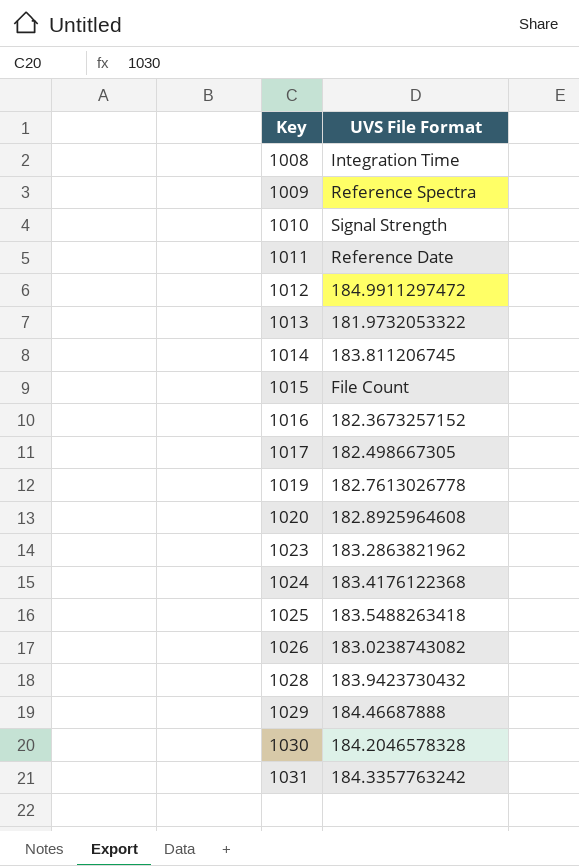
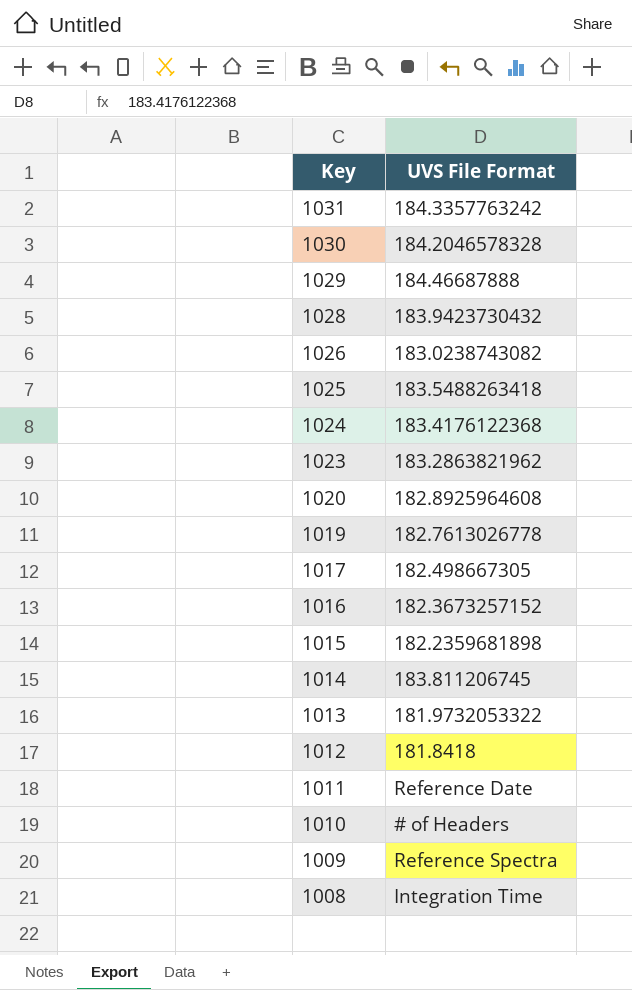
row order: Key ascending -> Key descending
1015 | UVS File Format: File Count -> 182.2359681898
1012 | UVS File Format: 184.9911297472 -> 181.8418
1010 | UVS File Format: Signal Strength -> # of Headers

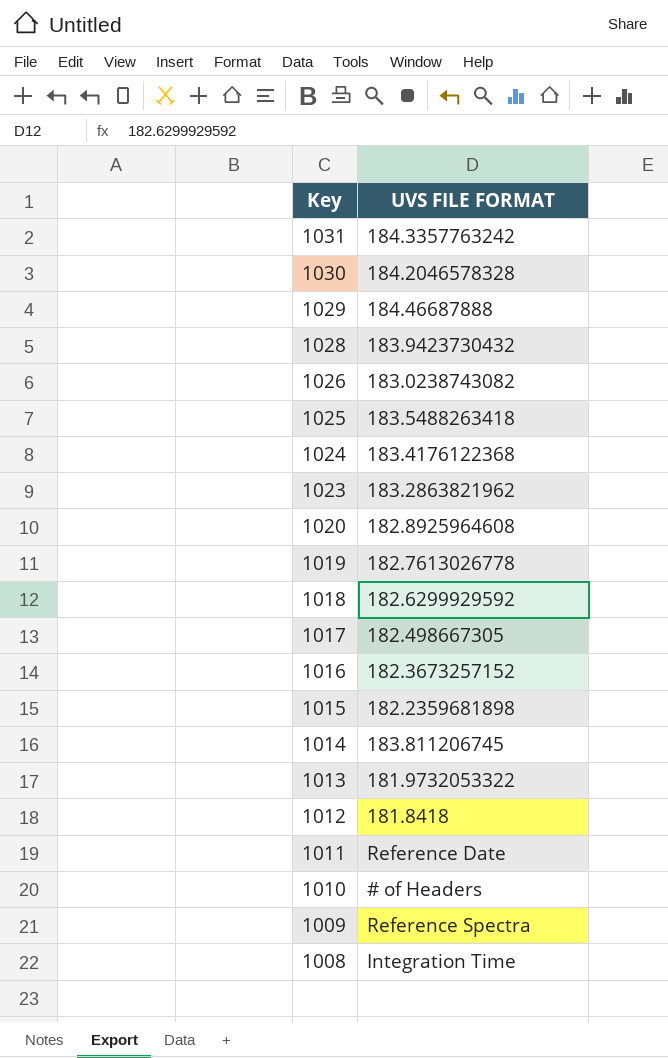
column name: UVS File Format -> UVS FILE FORMAT
row 1018: none -> 182.6299929592

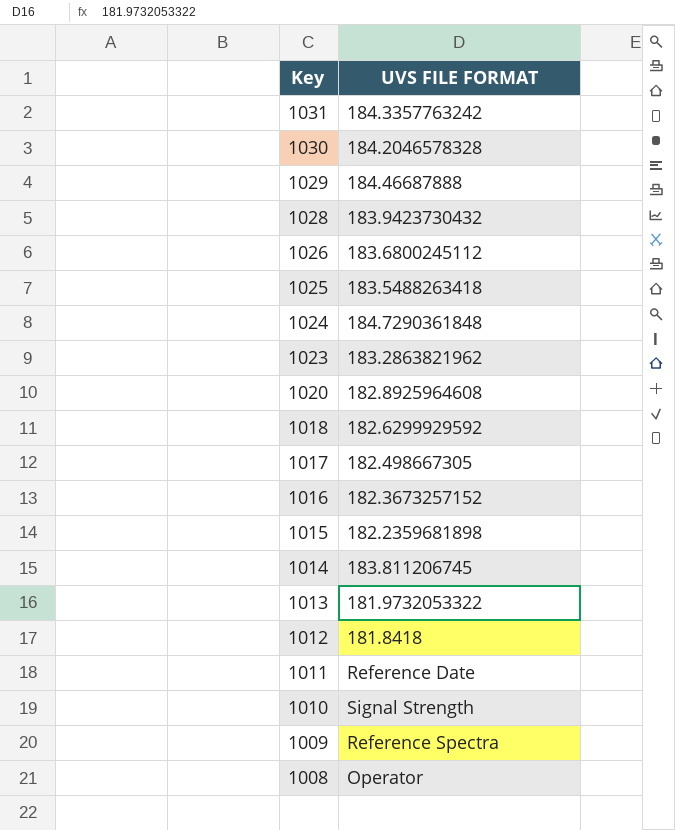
row 1019: 182.7613026778 -> none
1026 | UVS FILE FORMAT: 183.0238743082 -> 183.6800245112
1024 | UVS FILE FORMAT: 183.4176122368 -> 184.7290361848
1010 | UVS FILE FORMAT: # of Headers -> Signal Strength
1008 | UVS FILE FORMAT: Integration Time -> Operator

